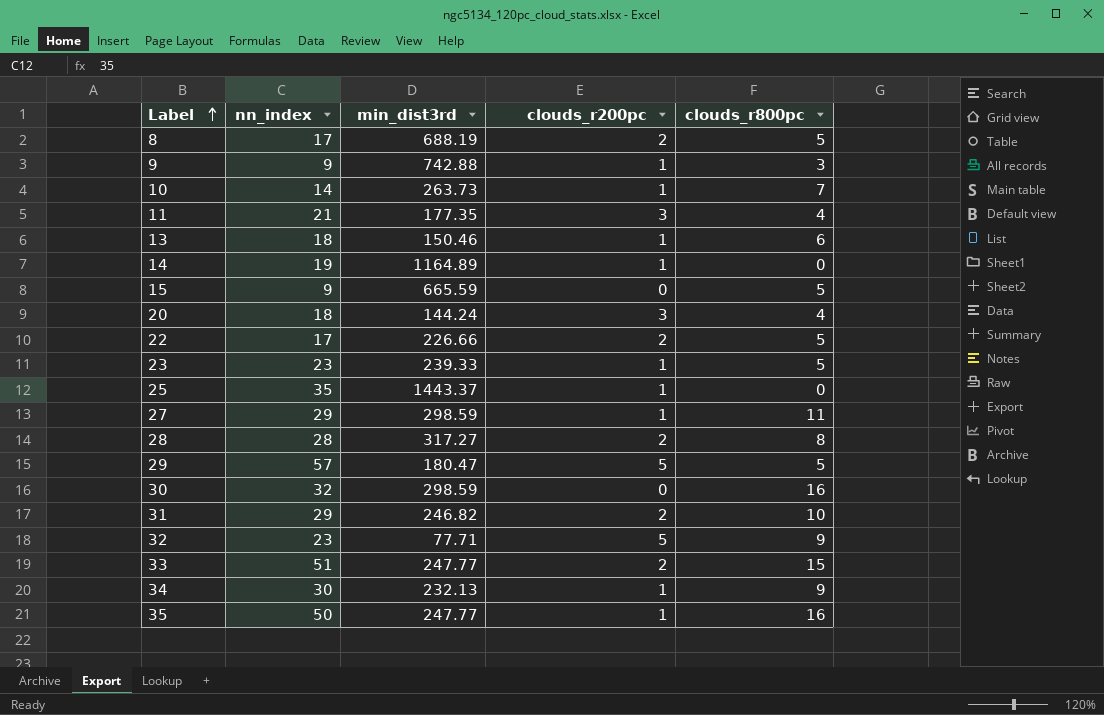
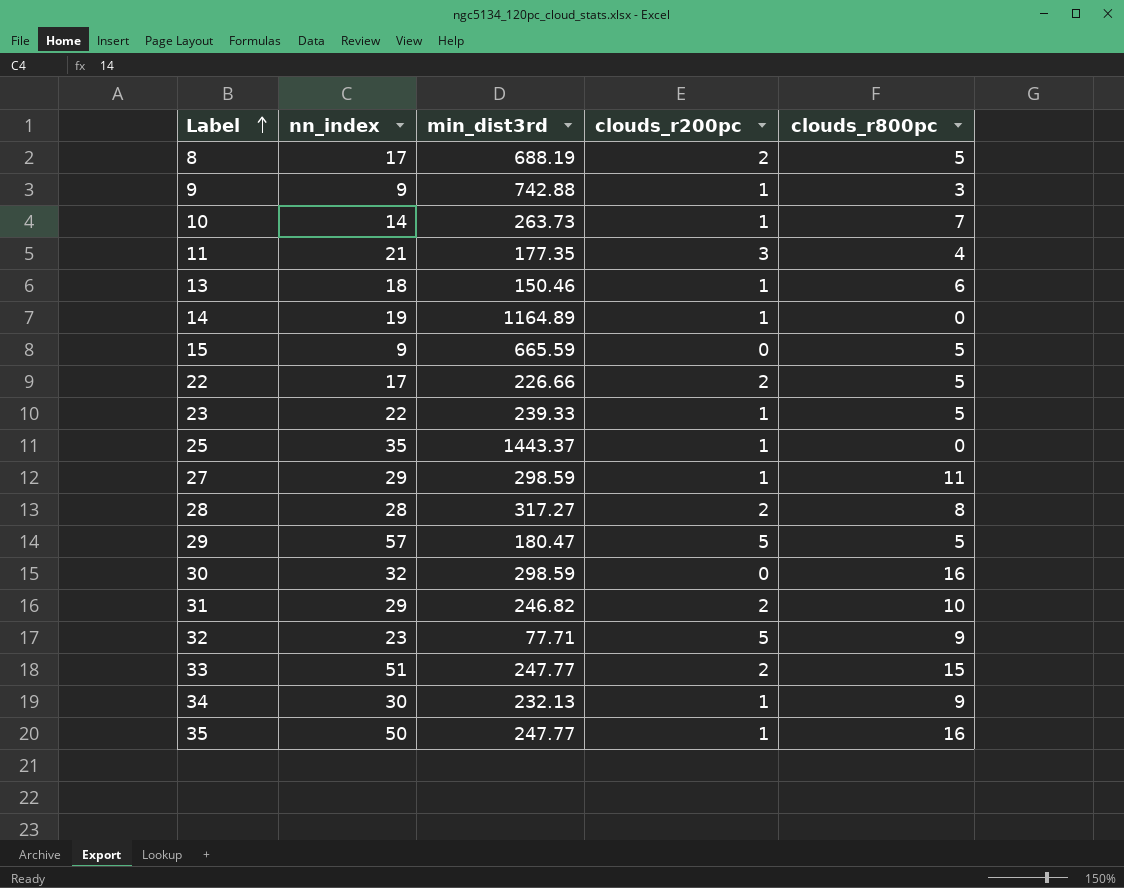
row 20: 18 | 144.24 | 3 | 4 -> none
23 | nn_index: 23 -> 22

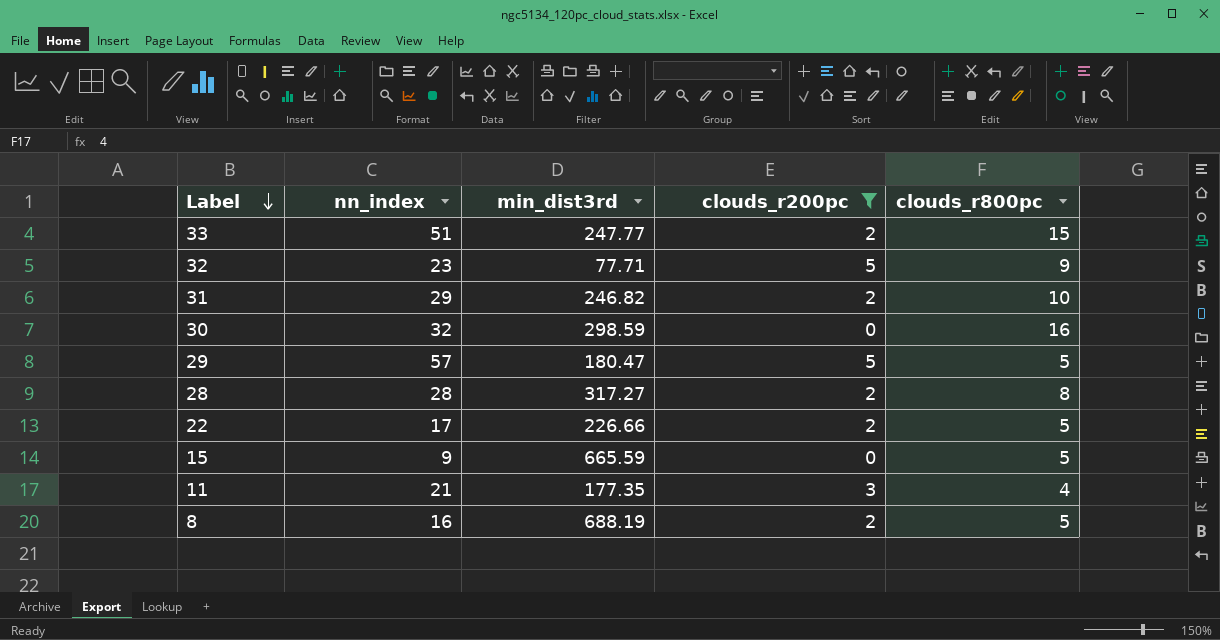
filter: none -> clouds_r200pc != 1
row order: Label ascending -> Label descending
8 | nn_index: 17 -> 16

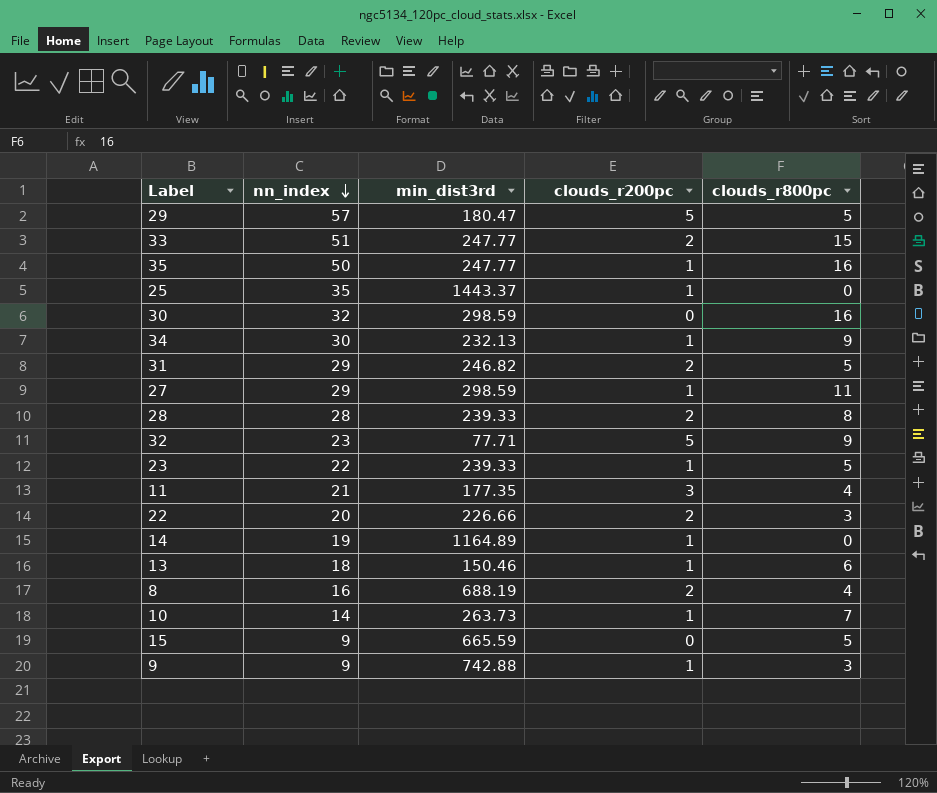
filter: clouds_r200pc != 1 -> none
row order: Label descending -> nn_index descending
31 | clouds_r800pc: 10 -> 5
28 | min_dist3rd: 317.27 -> 239.33
22 | nn_index: 17 -> 20
22 | clouds_r800pc: 5 -> 3
8 | clouds_r800pc: 5 -> 4

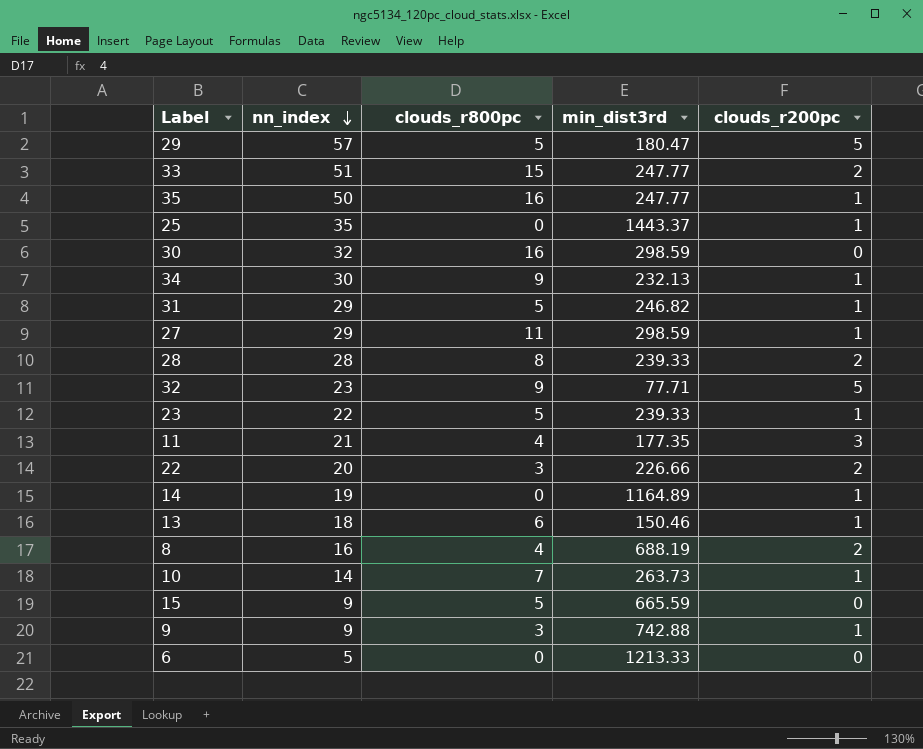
column clouds_r800pc | position: 5 -> 3
31 | clouds_r200pc: 2 -> 1
row 6: none -> 5 | 0 | 1213.33 | 0

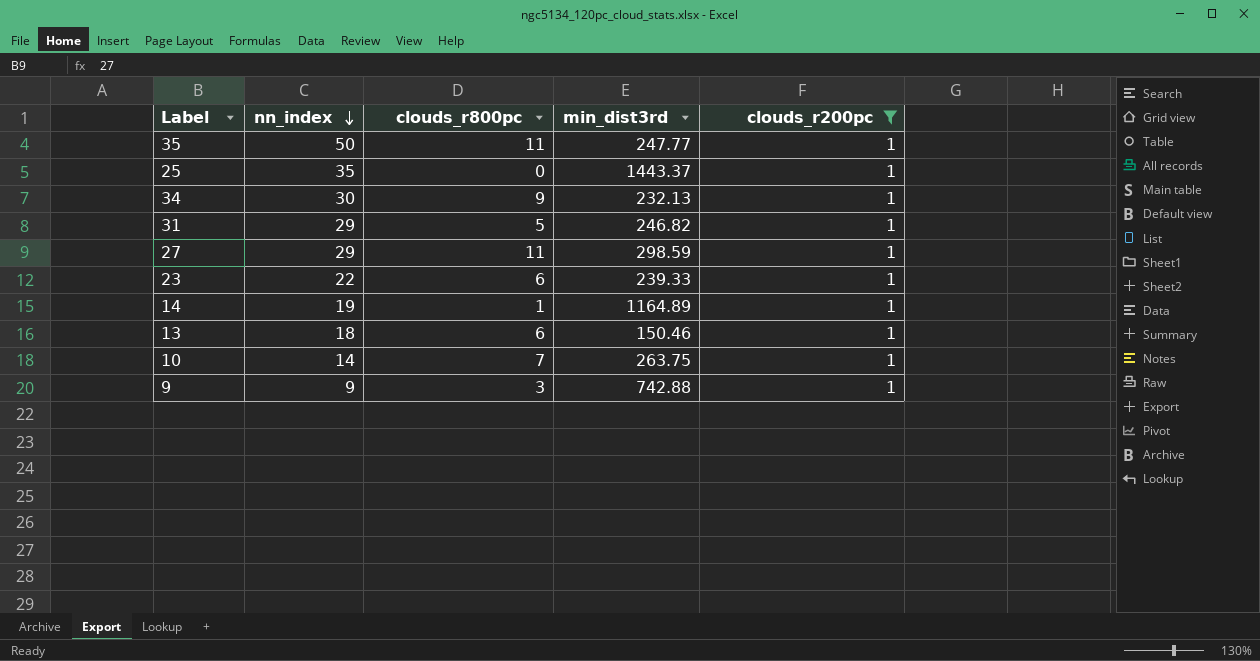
filter: none -> clouds_r200pc = 1
35 | clouds_r800pc: 16 -> 11
23 | clouds_r800pc: 5 -> 6
14 | clouds_r800pc: 0 -> 1
10 | min_dist3rd: 263.73 -> 263.75

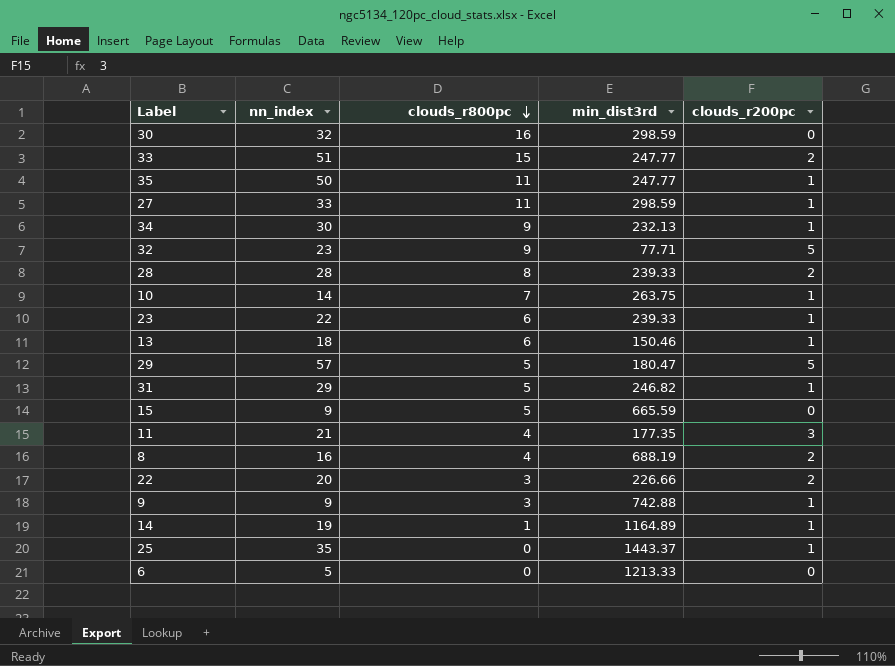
filter: clouds_r200pc = 1 -> none
row order: nn_index descending -> clouds_r800pc descending
27 | nn_index: 29 -> 33

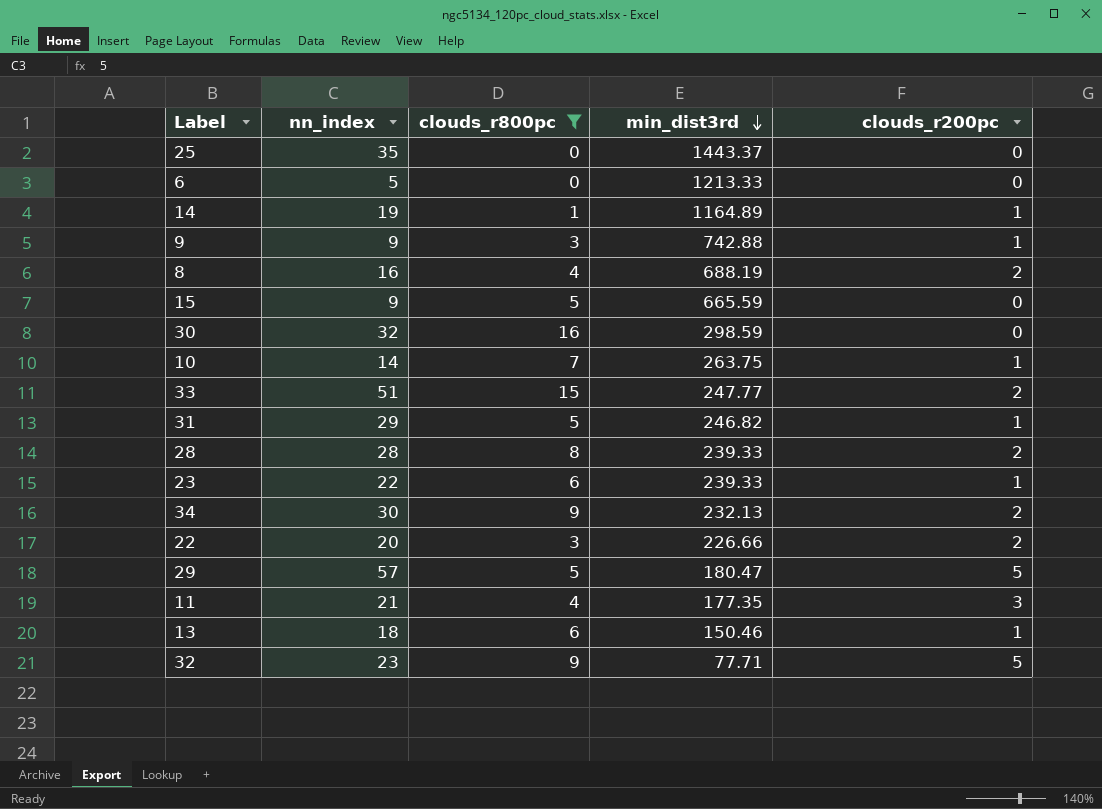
filter: none -> clouds_r800pc != 11
row order: clouds_r800pc descending -> min_dist3rd descending
25 | clouds_r200pc: 1 -> 0
34 | clouds_r200pc: 1 -> 2

